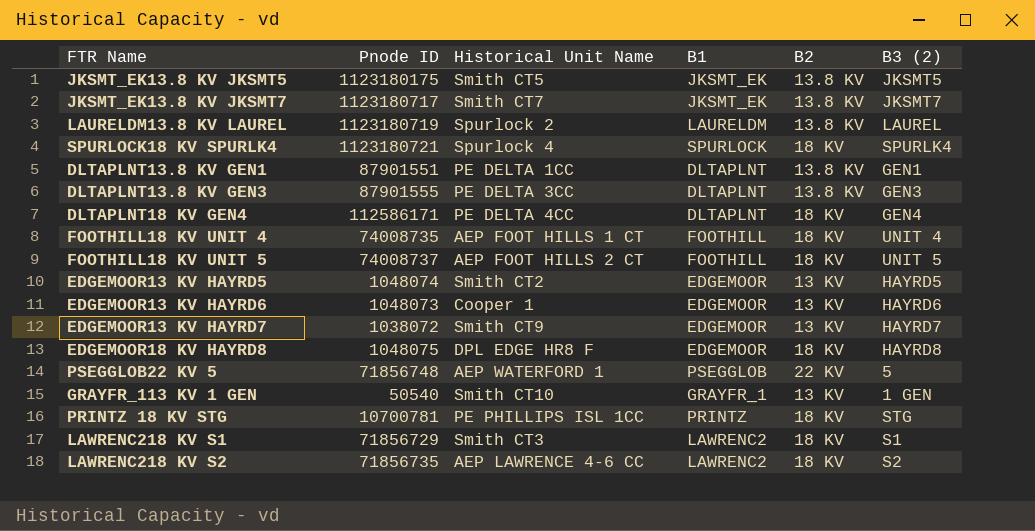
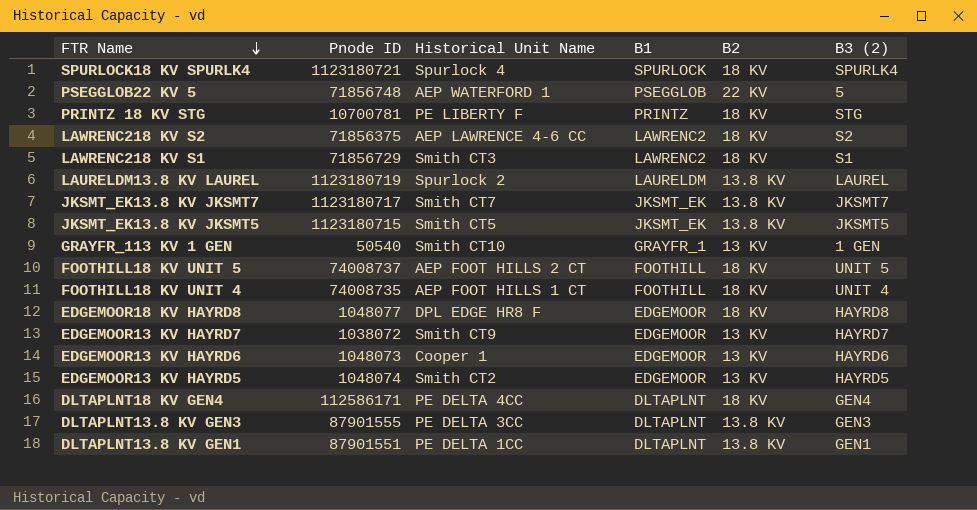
row order: none -> FTR Name descending
PRINTZ 18 KV STG | Historical Unit Name: PE PHILLIPS ISL 1CC -> PE LIBERTY F
LAWRENC218 KV S2 | Pnode ID: 71856735 -> 71856375
JKSMT_EK13.8 KV JKSMT5 | Pnode ID: 1123180175 -> 1123180715
EDGEMOOR18 KV HAYRD8 | Pnode ID: 1048075 -> 1048077

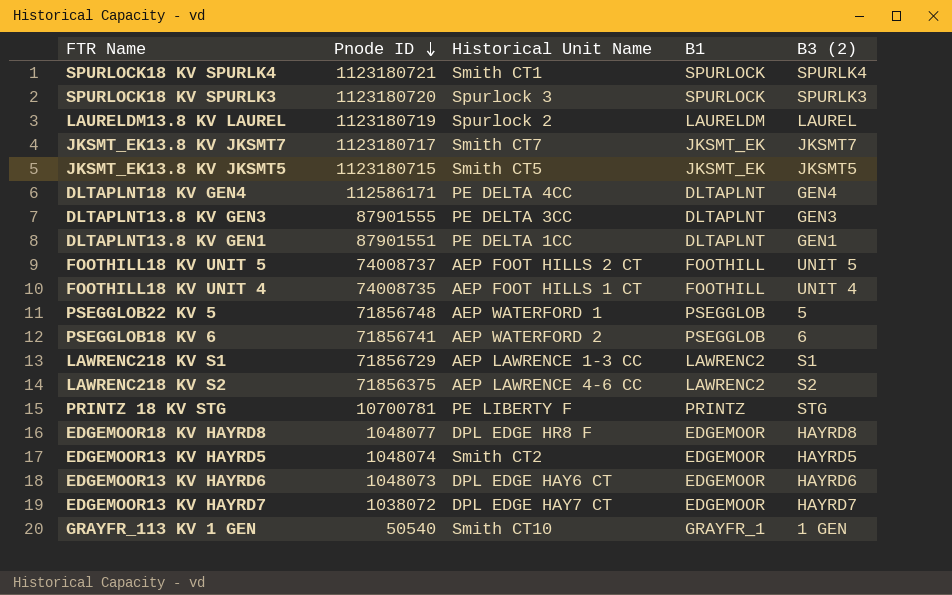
row order: FTR Name descending -> Pnode ID descending
column B2 | position: 5 -> none
SPURLOCK18 KV SPURLK4 | Historical Unit Name: Spurlock 4 -> Smith CT1
row SPURLOCK18 KV SPURLK3: none -> 1123180720 | Spurlock 3 | SPURLOCK | SPURLK3
row PSEGGLOB18 KV 6: none -> 71856741 | AEP WATERFORD 2 | PSEGGLOB | 6
LAWRENC218 KV S1 | Historical Unit Name: Smith CT3 -> AEP LAWRENCE 1-3 CC
EDGEMOOR13 KV HAYRD6 | Historical Unit Name: Cooper 1 -> DPL EDGE HAY6 CT
EDGEMOOR13 KV HAYRD7 | Historical Unit Name: Smith CT9 -> DPL EDGE HAY7 CT

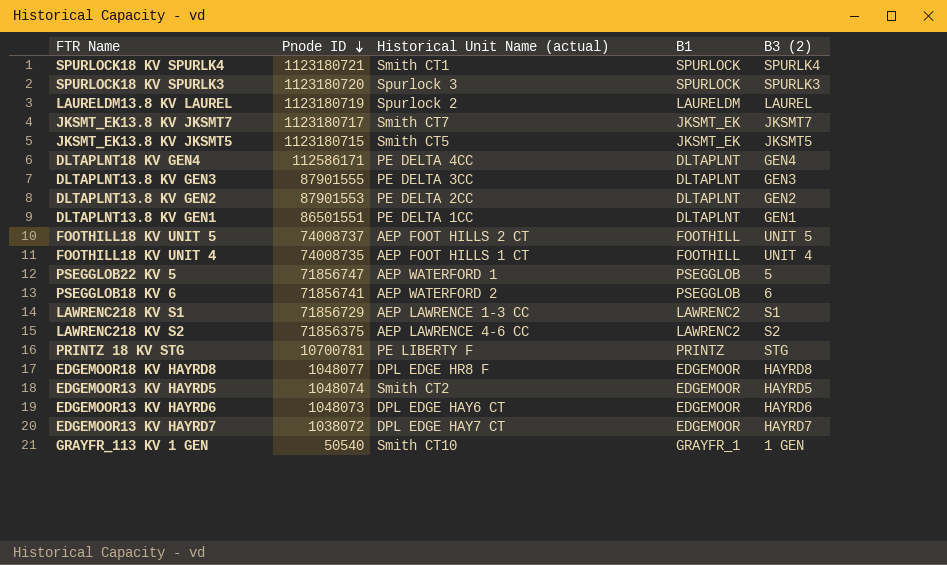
column name: Historical Unit Name -> Historical Unit Name (actual)
row DLTAPLNT13.8 KV GEN2: none -> 87901553 | PE DELTA 2CC | DLTAPLNT | GEN2
DLTAPLNT13.8 KV GEN1 | Pnode ID: 87901551 -> 86501551
PSEGGLOB22 KV 5 | Pnode ID: 71856748 -> 71856747

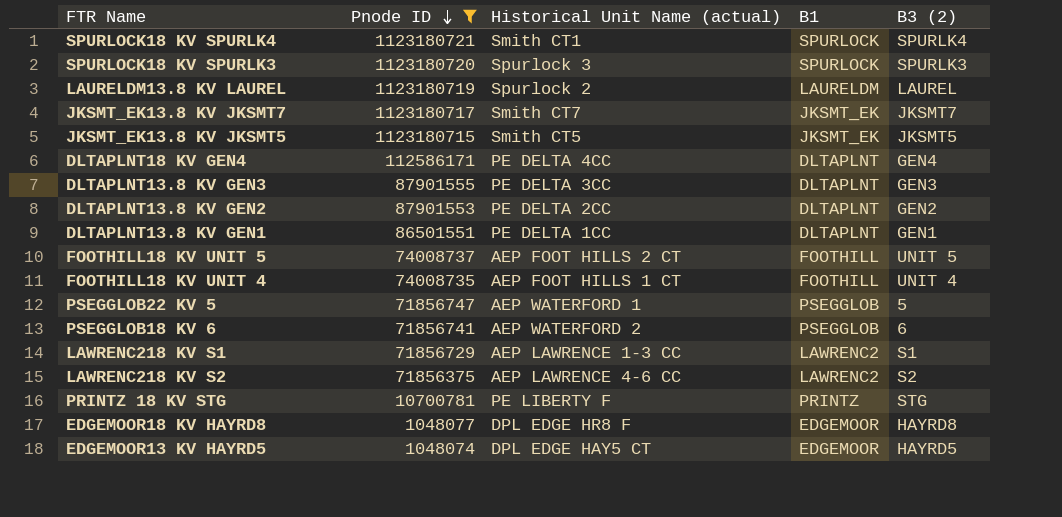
filter: none -> Pnode ID >= 1048074
EDGEMOOR13 KV HAYRD5 | Historical Unit Name (actual): Smith CT2 -> DPL EDGE HAY5 CT

